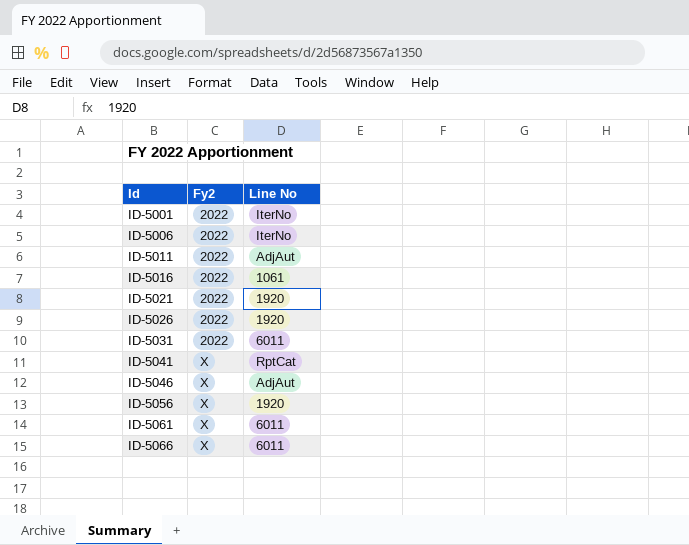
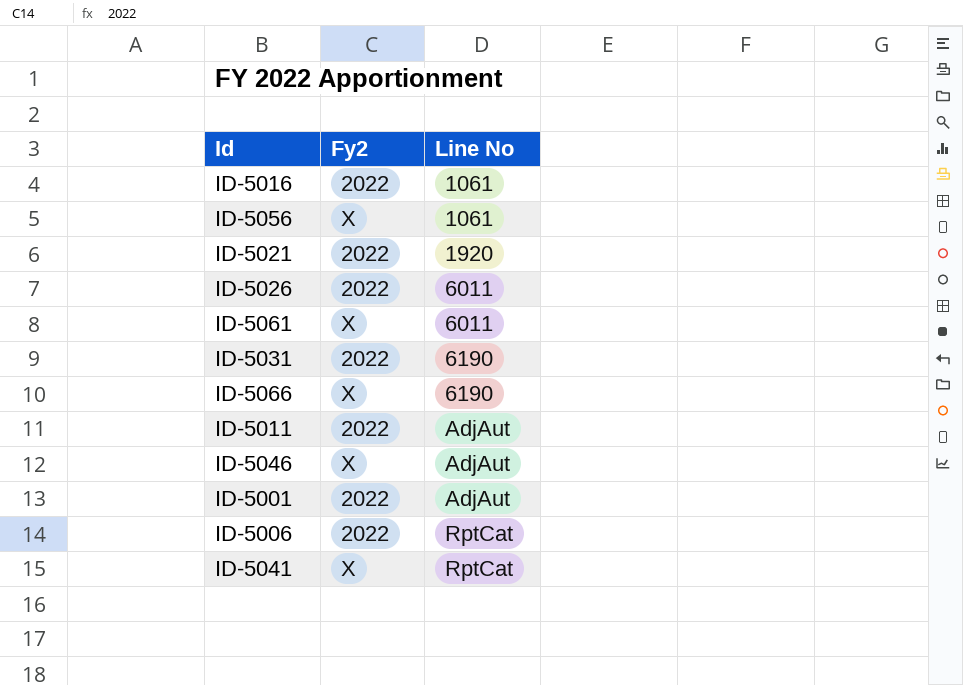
row order: Id ascending -> Line No ascending
ID-5056 | Line No: 1920 -> 1061
ID-5026 | Line No: 1920 -> 6011
ID-5031 | Line No: 6011 -> 6190
ID-5066 | Line No: 6011 -> 6190
ID-5001 | Line No: IterNo -> AdjAut
ID-5006 | Line No: IterNo -> RptCat

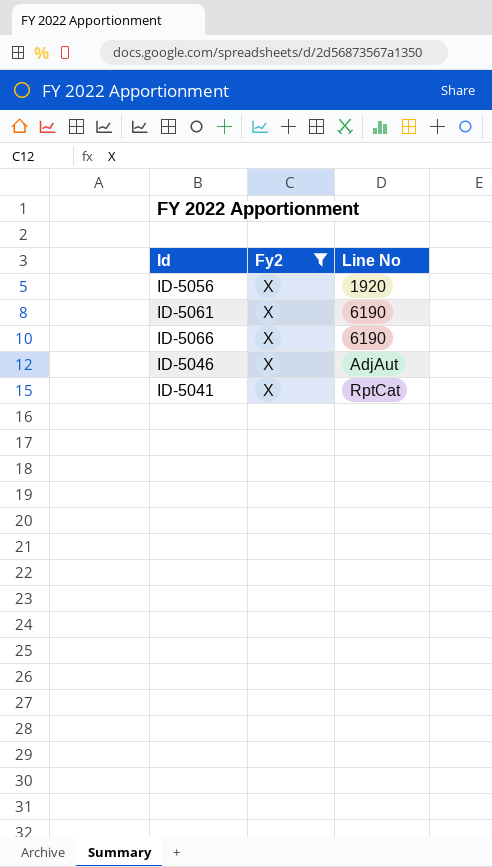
filter: none -> Fy2 = X
ID-5056 | Line No: 1061 -> 1920
ID-5061 | Line No: 6011 -> 6190

